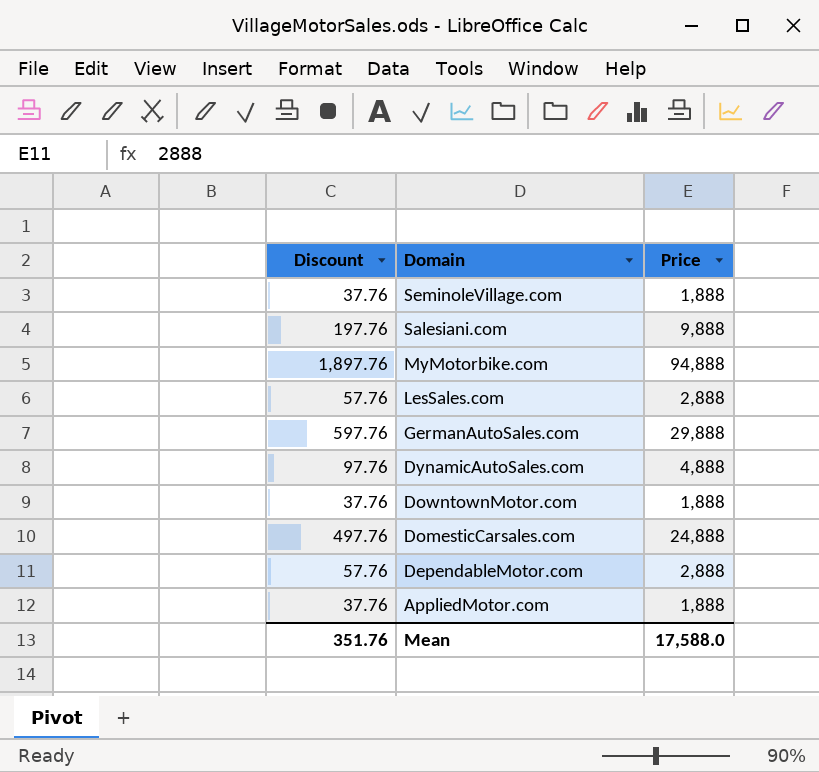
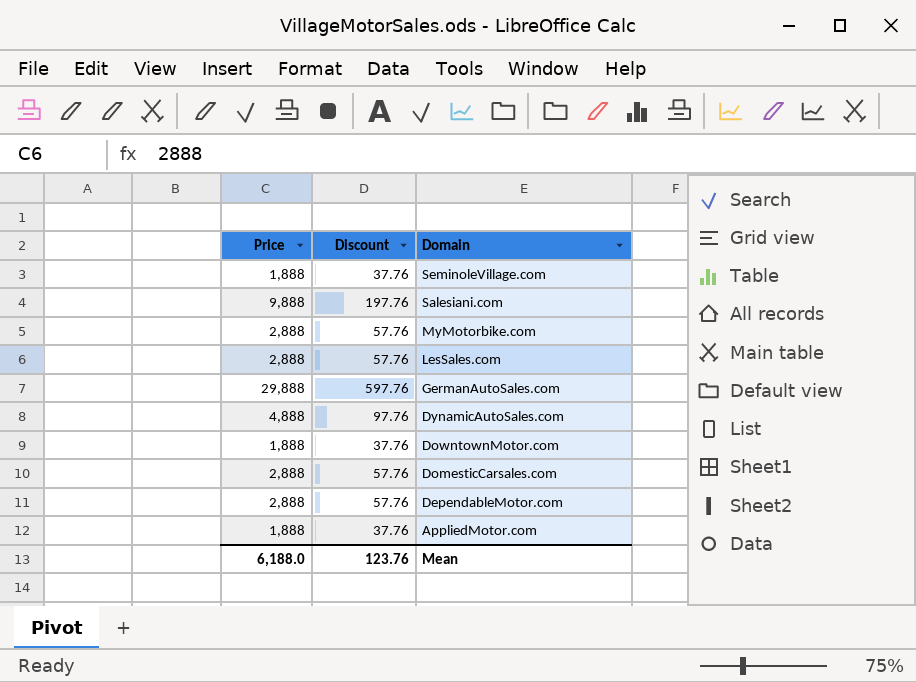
column Price | position: 3 -> 1
MyMotorbike.com | Price: 94,888 -> 2,888
MyMotorbike.com | Discount: 1,897.76 -> 57.76
DomesticCarsales.com | Price: 24,888 -> 2,888
DomesticCarsales.com | Discount: 497.76 -> 57.76
Mean | Price: 17,588.0 -> 6,188.0
Mean | Discount: 351.76 -> 123.76

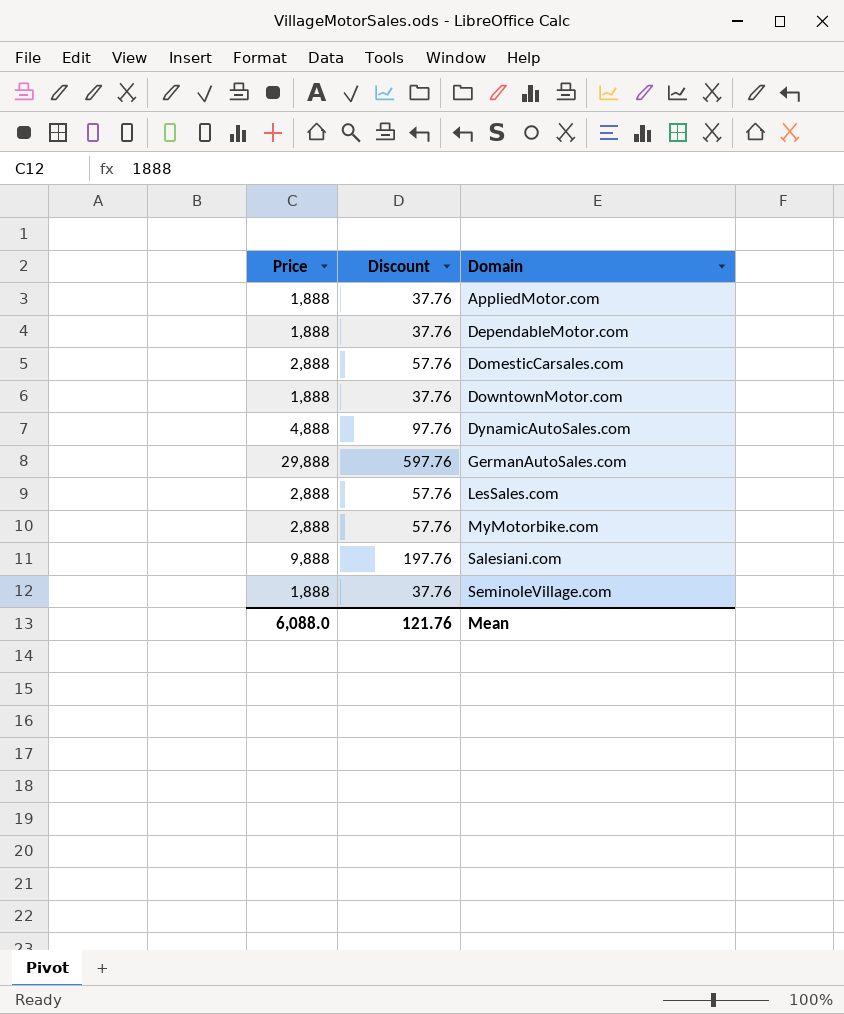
row order: Domain descending -> Domain ascending
DependableMotor.com | Price: 2,888 -> 1,888
DependableMotor.com | Discount: 57.76 -> 37.76
Mean | Price: 6,188.0 -> 6,088.0
Mean | Discount: 123.76 -> 121.76

